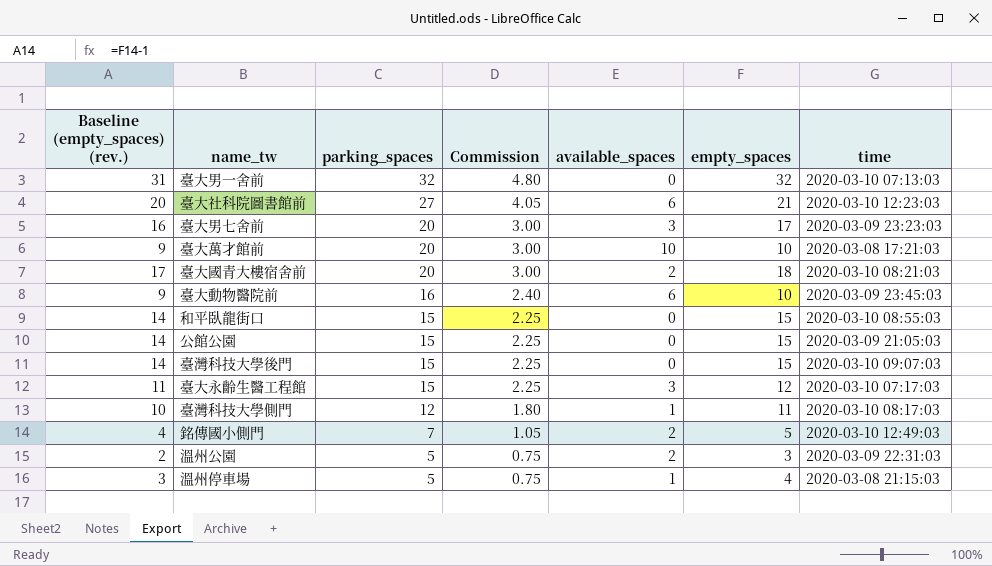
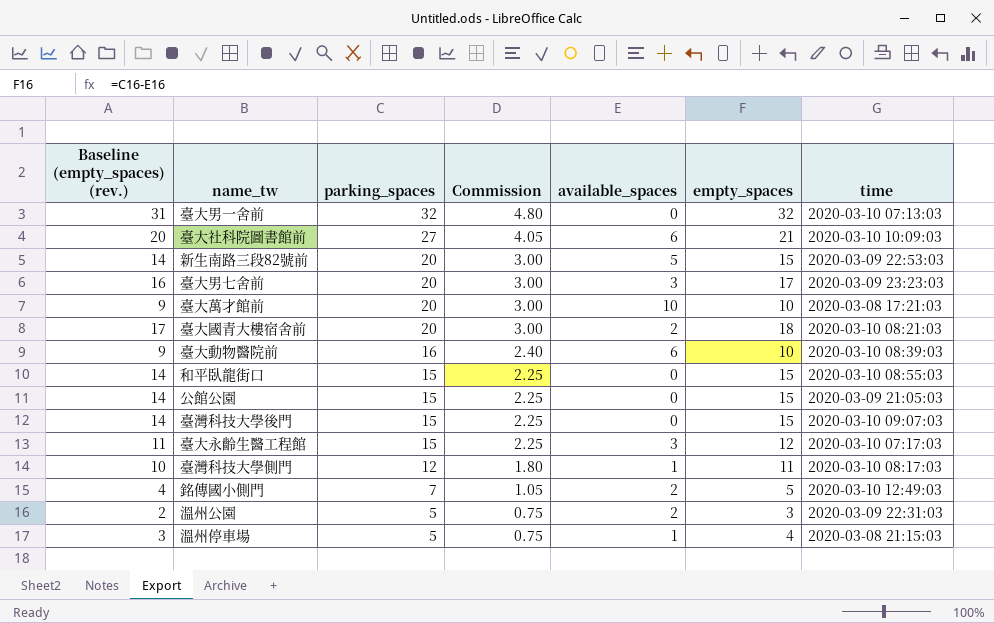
臺大社科院圖書館前 | time: 2020-03-10 12:23:03 -> 2020-03-10 10:09:03
row 新生南路三段82號前: none -> 14 | 20 | 3.00 | 5 | 15 | 2020-03-09 22:53:03
臺大動物醫院前 | time: 2020-03-09 23:45:03 -> 2020-03-10 08:39:03

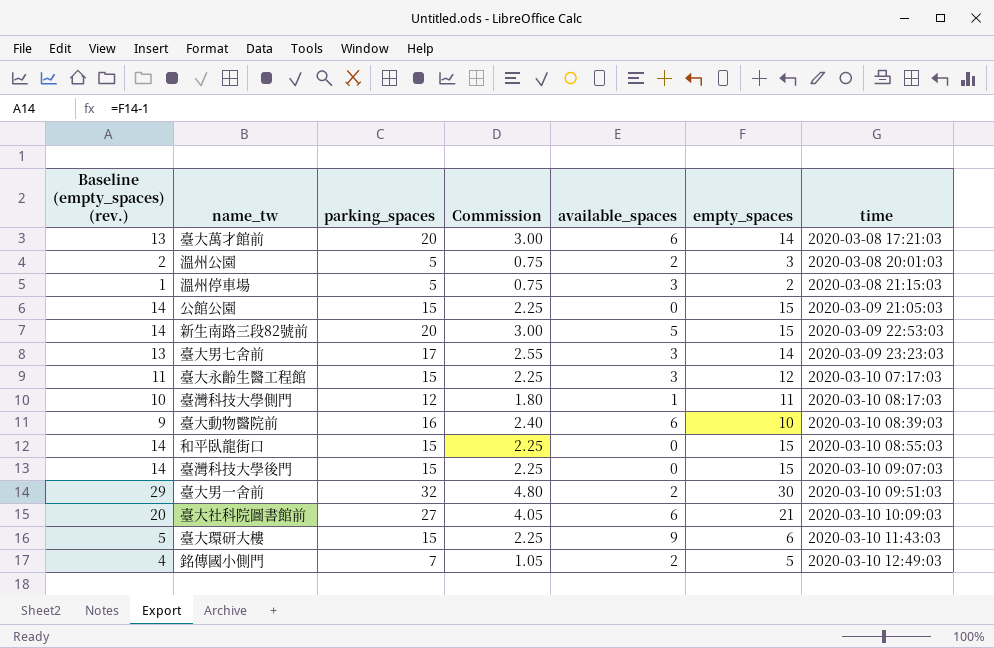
row order: parking_spaces descending -> time ascending
row 臺大國青大樓宿舍前: 17 | 20 | 3.00 | 2 | 18 | 2020-03-10 08:21:03 -> none
臺大萬才館前 | Baseline (empty_spaces) (rev.): 9 -> 13
臺大萬才館前 | available_spaces: 10 -> 6
臺大萬才館前 | empty_spaces: 10 -> 14
溫州公園 | time: 2020-03-09 22:31:03 -> 2020-03-08 20:01:03
溫州停車場 | Baseline (empty_spaces) (rev.): 3 -> 1
溫州停車場 | available_spaces: 1 -> 3
溫州停車場 | empty_spaces: 4 -> 2
臺大男七舍前 | Baseline (empty_spaces) (rev.): 16 -> 13
臺大男七舍前 | parking_spaces: 20 -> 17
臺大男七舍前 | Commission: 3.00 -> 2.55
臺大男七舍前 | empty_spaces: 17 -> 14
臺大男一舍前 | Baseline (empty_spaces) (rev.): 31 -> 29
臺大男一舍前 | available_spaces: 0 -> 2
臺大男一舍前 | empty_spaces: 32 -> 30
臺大男一舍前 | time: 2020-03-10 07:13:03 -> 2020-03-10 09:51:03
row 臺大環研大樓: none -> 5 | 15 | 2.25 | 9 | 6 | 2020-03-10 11:43:03

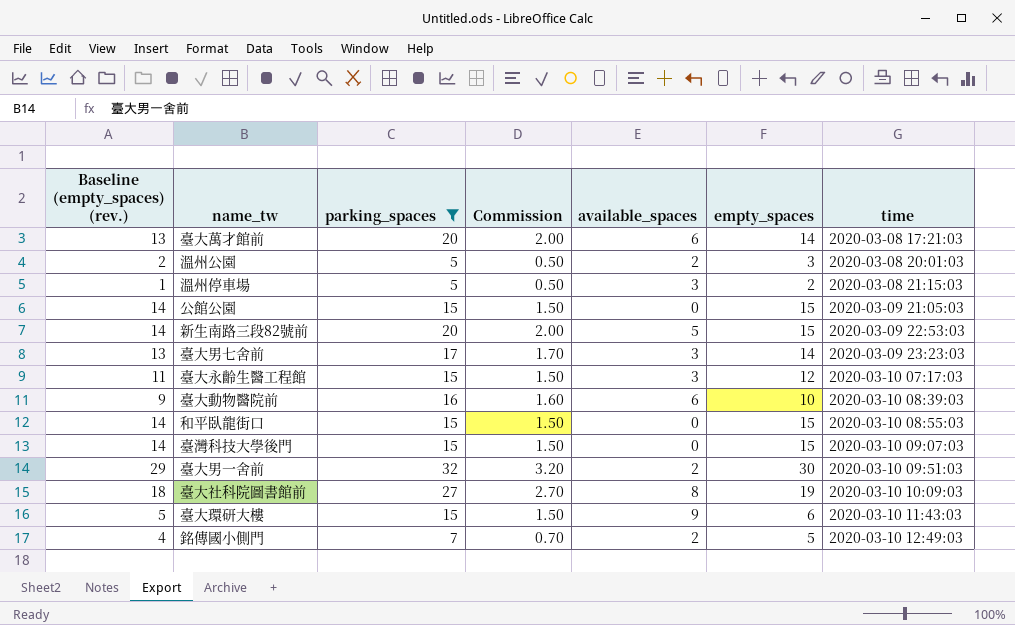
filter: none -> parking_spaces != 12
column Commission | formula: [parking_spaces] * 0.15 -> [parking_spaces] * 0.1
臺大社科院圖書館前 | Baseline (empty_spaces) (rev.): 20 -> 18
臺大社科院圖書館前 | available_spaces: 6 -> 8
臺大社科院圖書館前 | empty_spaces: 21 -> 19

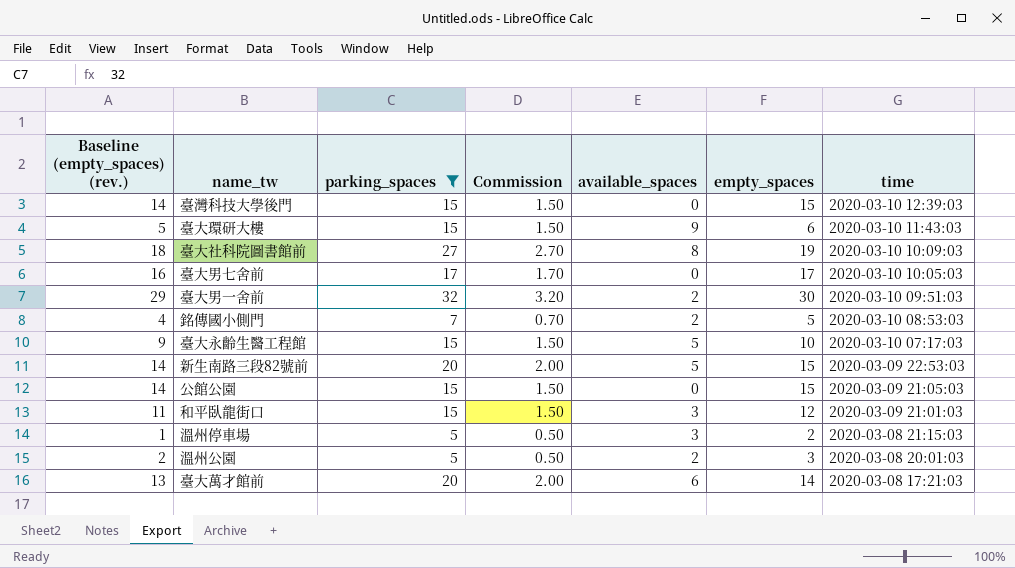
row order: time ascending -> time descending
row 臺大動物醫院前: 9 | 16 | 1.60 | 6 | 10 | 2020-03-10 08:39:03 -> none
臺灣科技大學後門 | time: 2020-03-10 09:07:03 -> 2020-03-10 12:39:03
臺大男七舍前 | Baseline (empty_spaces) (rev.): 13 -> 16
臺大男七舍前 | available_spaces: 3 -> 0
臺大男七舍前 | empty_spaces: 14 -> 17
臺大男七舍前 | time: 2020-03-09 23:23:03 -> 2020-03-10 10:05:03
銘傳國小側門 | time: 2020-03-10 12:49:03 -> 2020-03-10 08:53:03
臺大永齡生醫工程館 | Baseline (empty_spaces) (rev.): 11 -> 9
臺大永齡生醫工程館 | available_spaces: 3 -> 5
臺大永齡生醫工程館 | empty_spaces: 12 -> 10
和平臥龍街口 | Baseline (empty_spaces) (rev.): 14 -> 11
和平臥龍街口 | available_spaces: 0 -> 3
和平臥龍街口 | empty_spaces: 15 -> 12
和平臥龍街口 | time: 2020-03-10 08:55:03 -> 2020-03-09 21:01:03

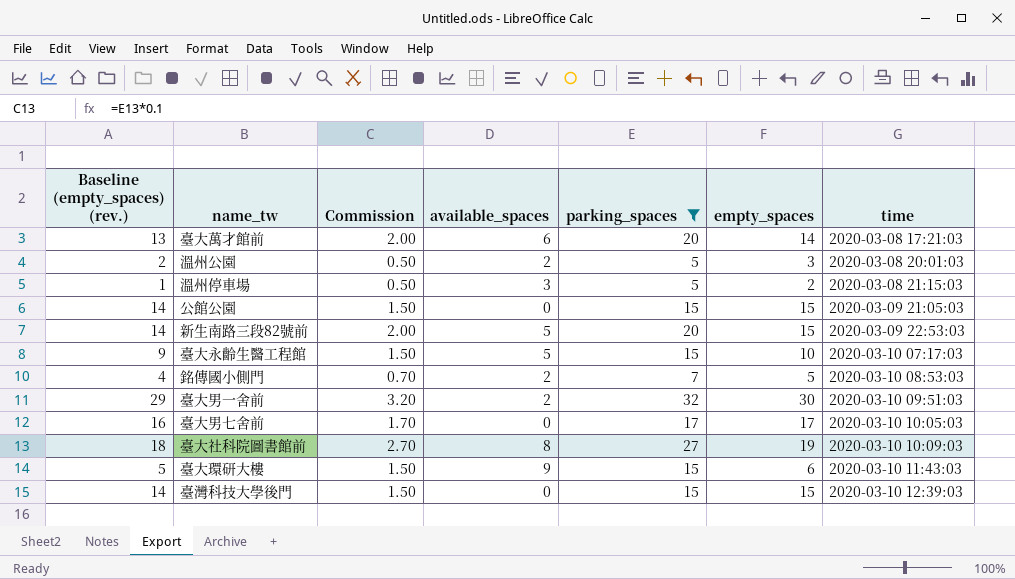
row order: time descending -> time ascending
column parking_spaces | position: 3 -> 5
row 和平臥龍街口: 11 | 15 | 1.50 | 3 | 12 | 2020-03-09 21:01:03 -> none

